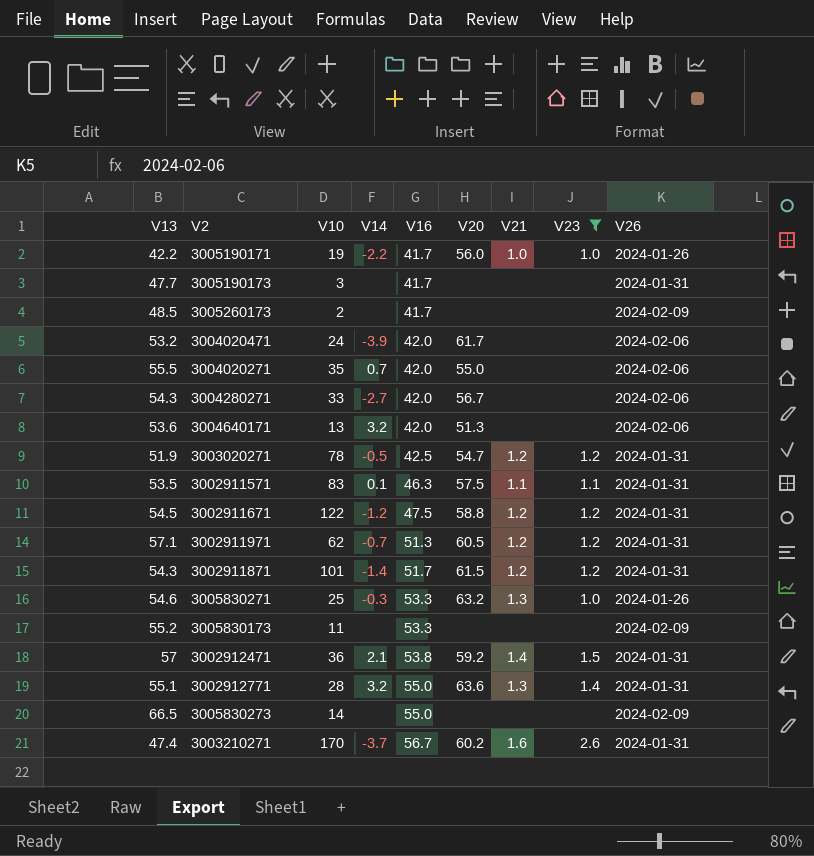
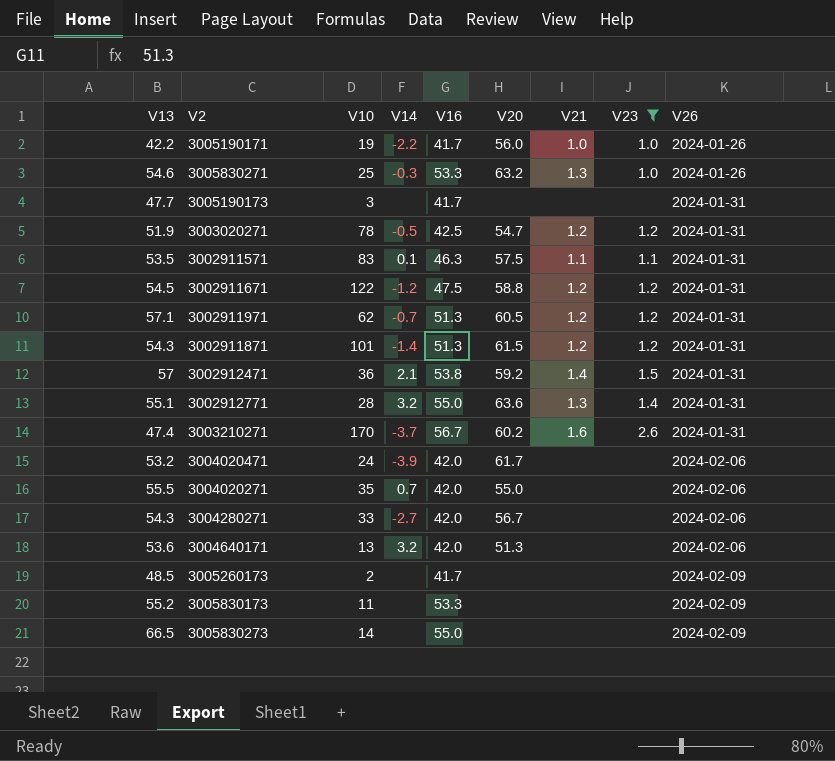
row order: V16 ascending -> V26 ascending
3002911871 | V16: 51.7 -> 51.3

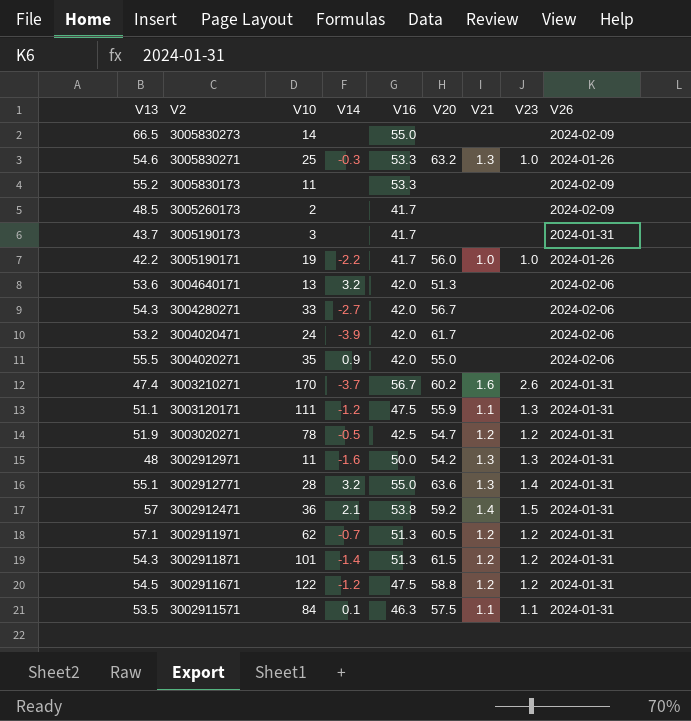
filter: V23 != 1.3 -> none
row order: V26 ascending -> V2 descending
3005190173 | V13: 47.7 -> 43.7
3004020271 | V14: 0.7 -> 0.9
3002911571 | V10: 83 -> 84

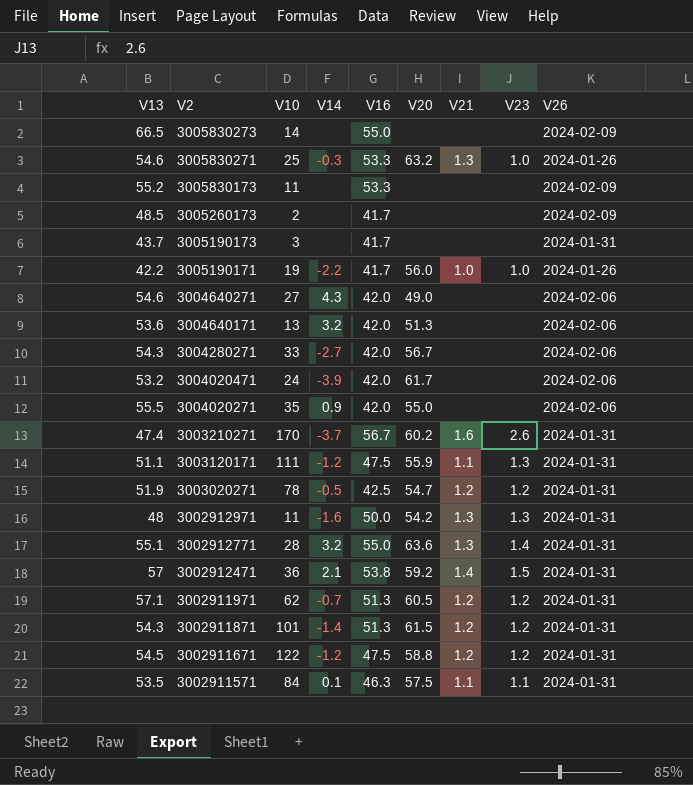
row 3004640271: none -> 54.6 | 27 | 4.3 | 42.0 | 49.0 | none | none | 2024-02-06

